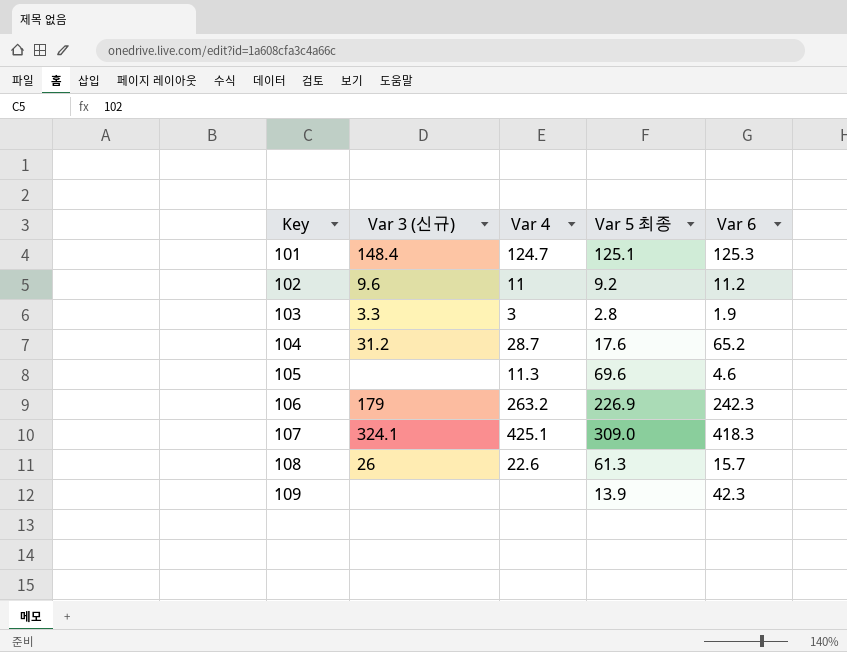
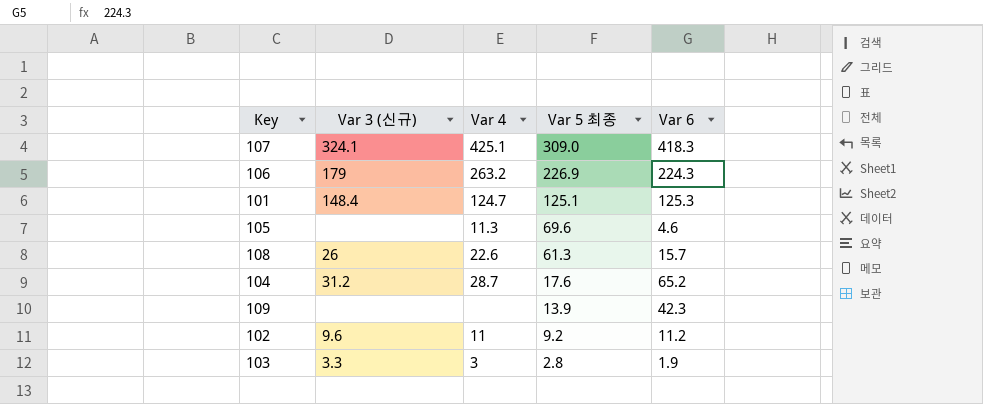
row order: Key ascending -> Var 5 최종 descending
106 | Var 6: 242.3 -> 224.3

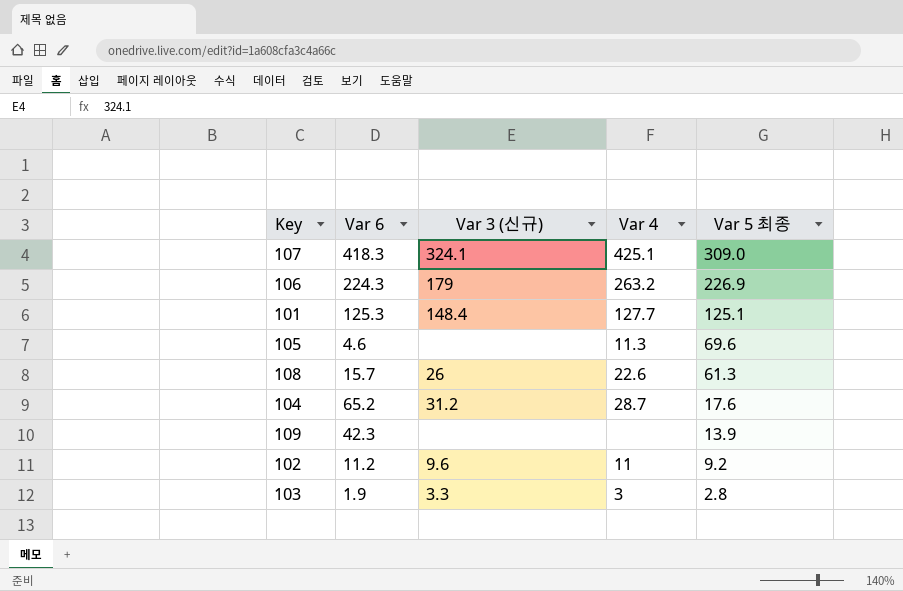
column Var 6 | position: 5 -> 2
101 | Var 4: 124.7 -> 127.7

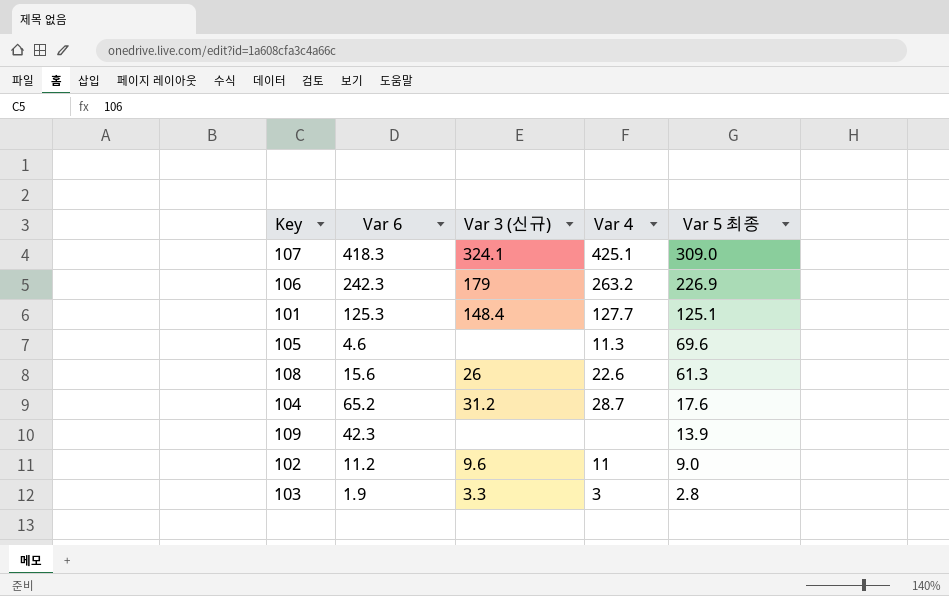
106 | Var 6: 224.3 -> 242.3
108 | Var 6: 15.7 -> 15.6
102 | Var 5 최종: 9.2 -> 9.0

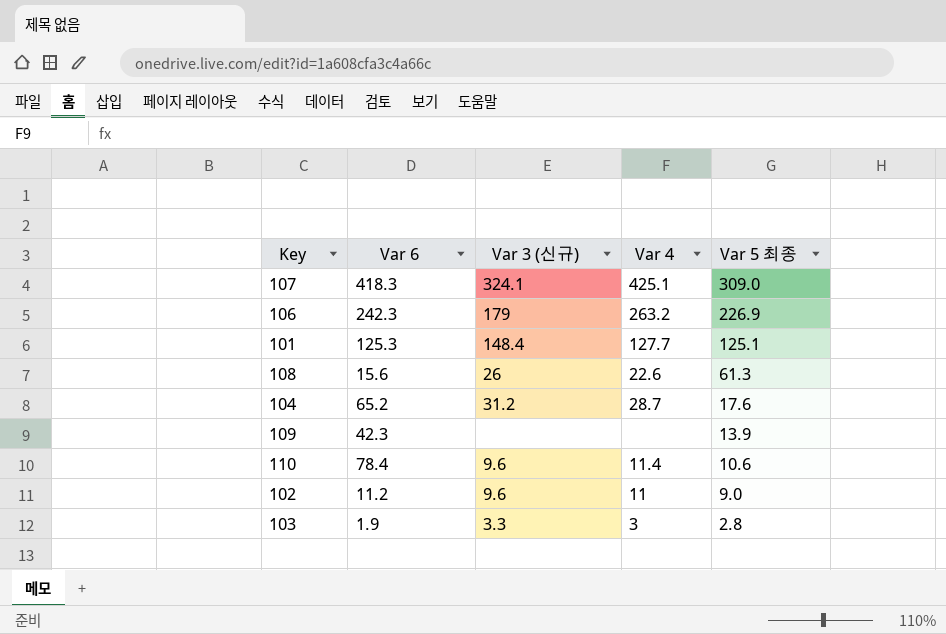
row 105: 4.6 | none | 11.3 | 69.6 -> none
row 110: none -> 78.4 | 9.6 | 11.4 | 10.6

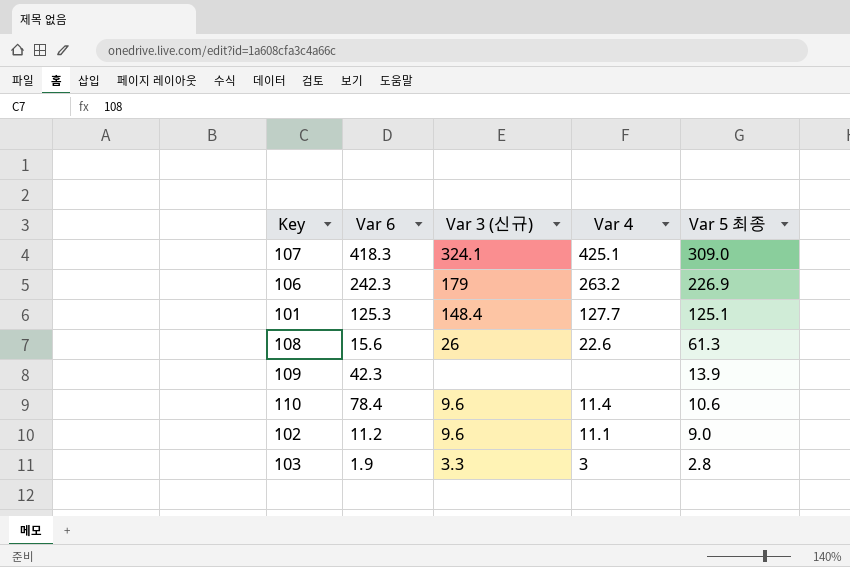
row 104: 65.2 | 31.2 | 28.7 | 17.6 -> none
102 | Var 4: 11 -> 11.1

